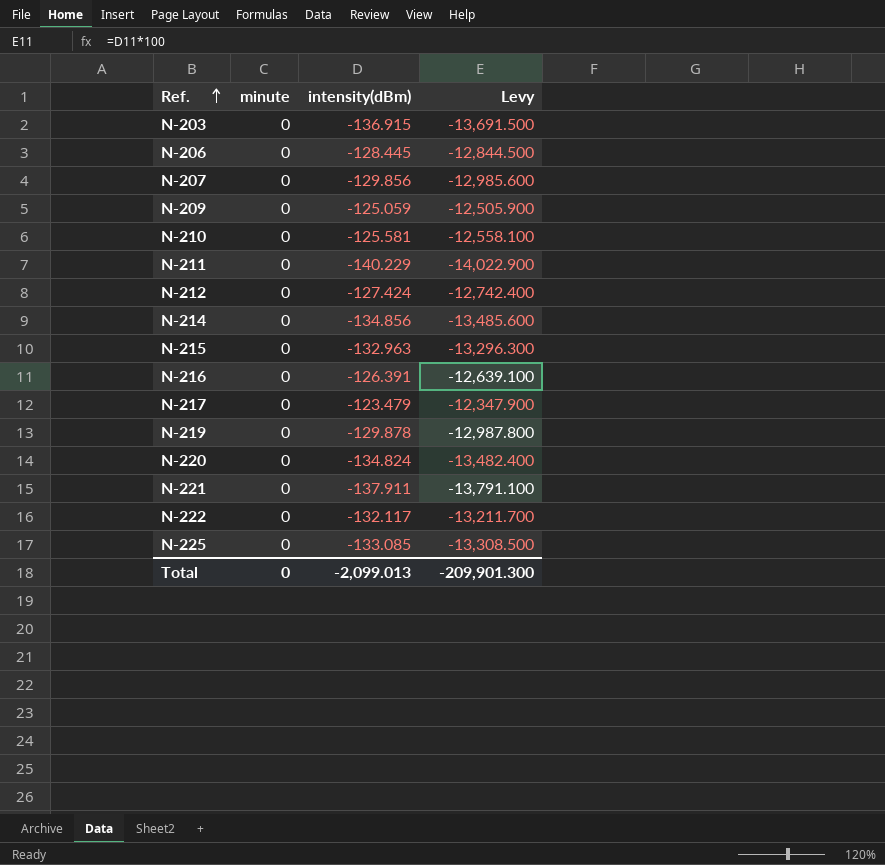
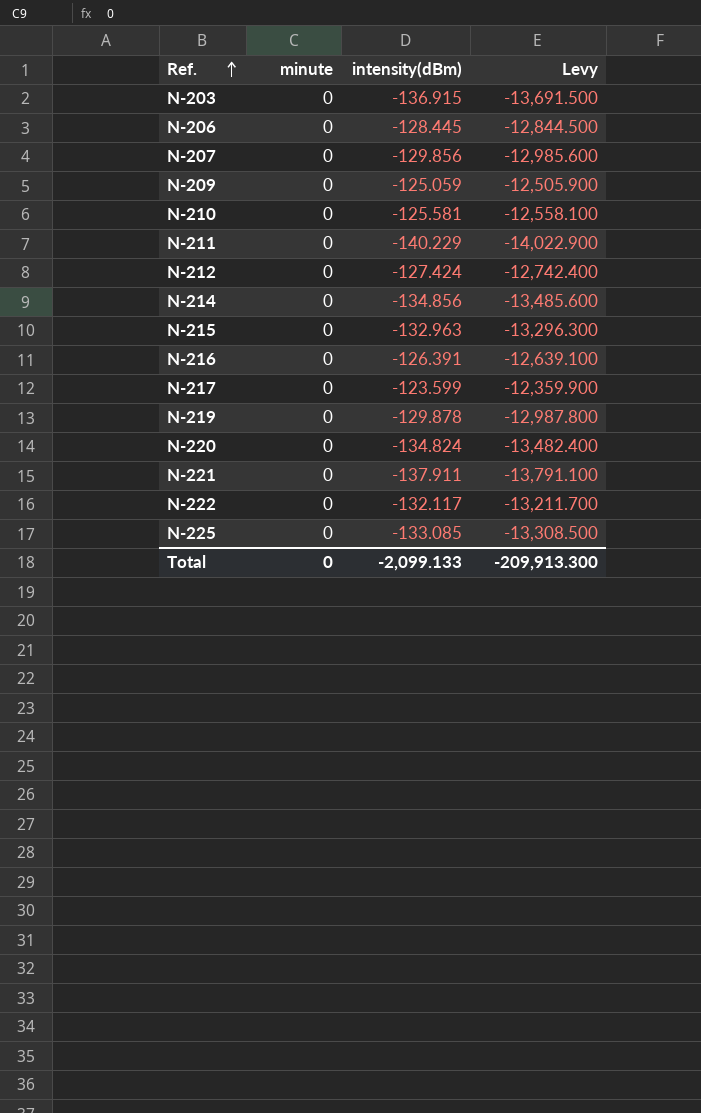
N-217 | intensity(dBm): -123.479 -> -123.599
N-217 | Levy: -12,347.900 -> -12,359.900
Total | intensity(dBm): -2,099.013 -> -2,099.133
Total | Levy: -209,901.300 -> -209,913.300

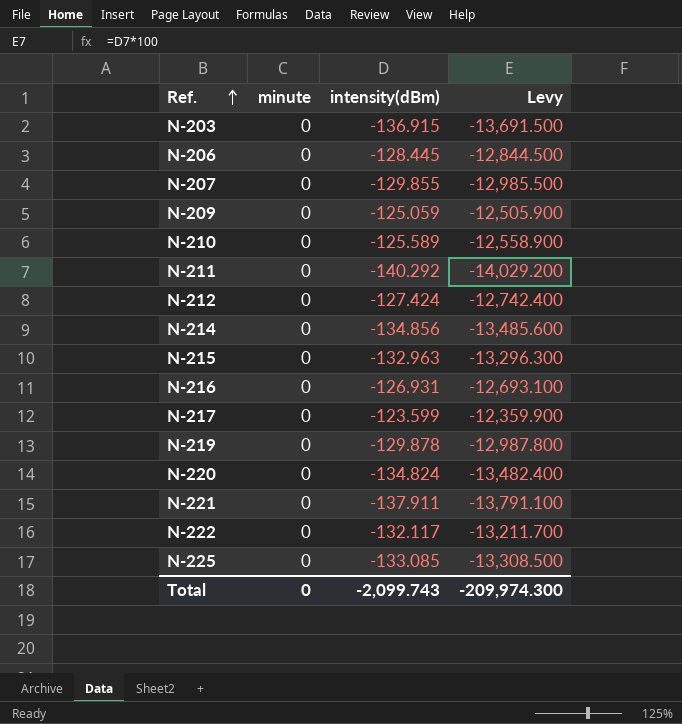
N-207 | intensity(dBm): -129.856 -> -129.855
N-207 | Levy: -12,985.600 -> -12,985.500
N-210 | intensity(dBm): -125.581 -> -125.589
N-210 | Levy: -12,558.100 -> -12,558.900
N-211 | intensity(dBm): -140.229 -> -140.292
N-211 | Levy: -14,022.900 -> -14,029.200
N-216 | intensity(dBm): -126.391 -> -126.931
N-216 | Levy: -12,639.100 -> -12,693.100
Total | intensity(dBm): -2,099.133 -> -2,099.743
Total | Levy: -209,913.300 -> -209,974.300

